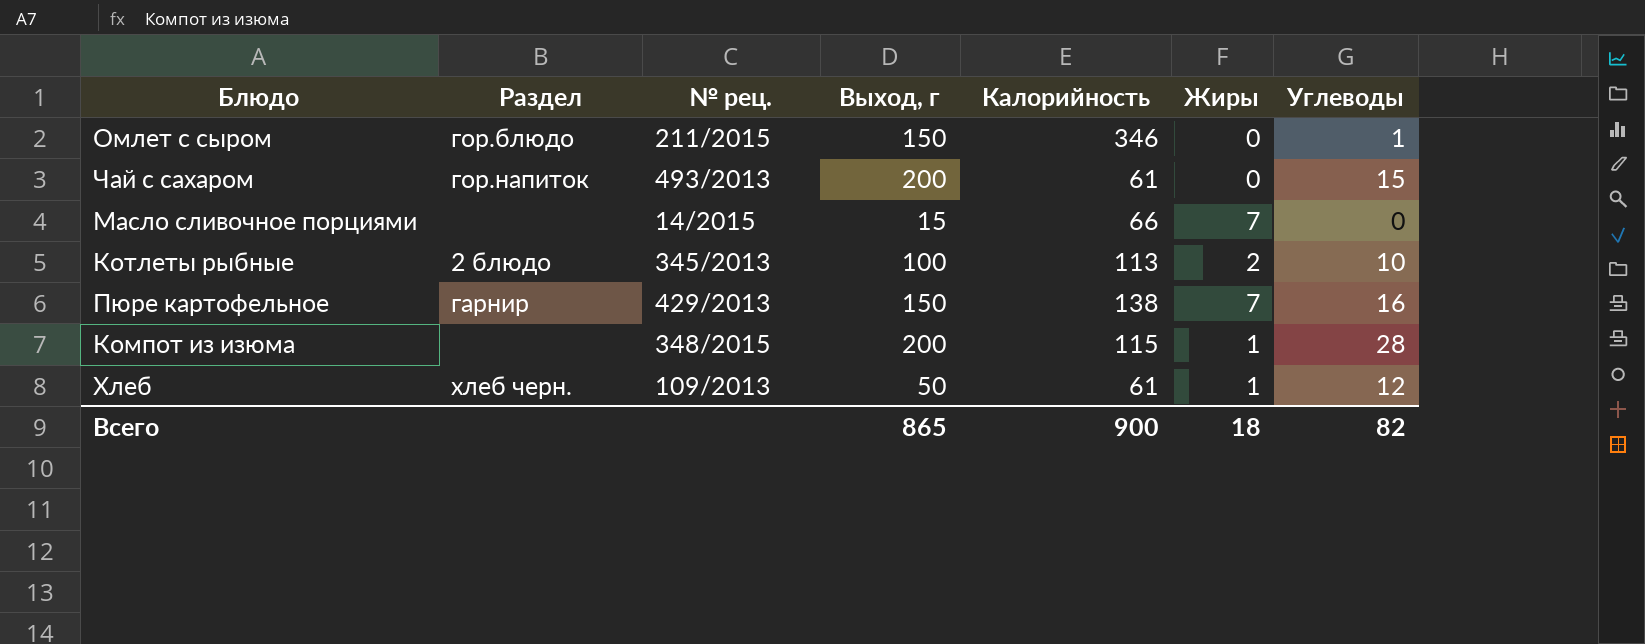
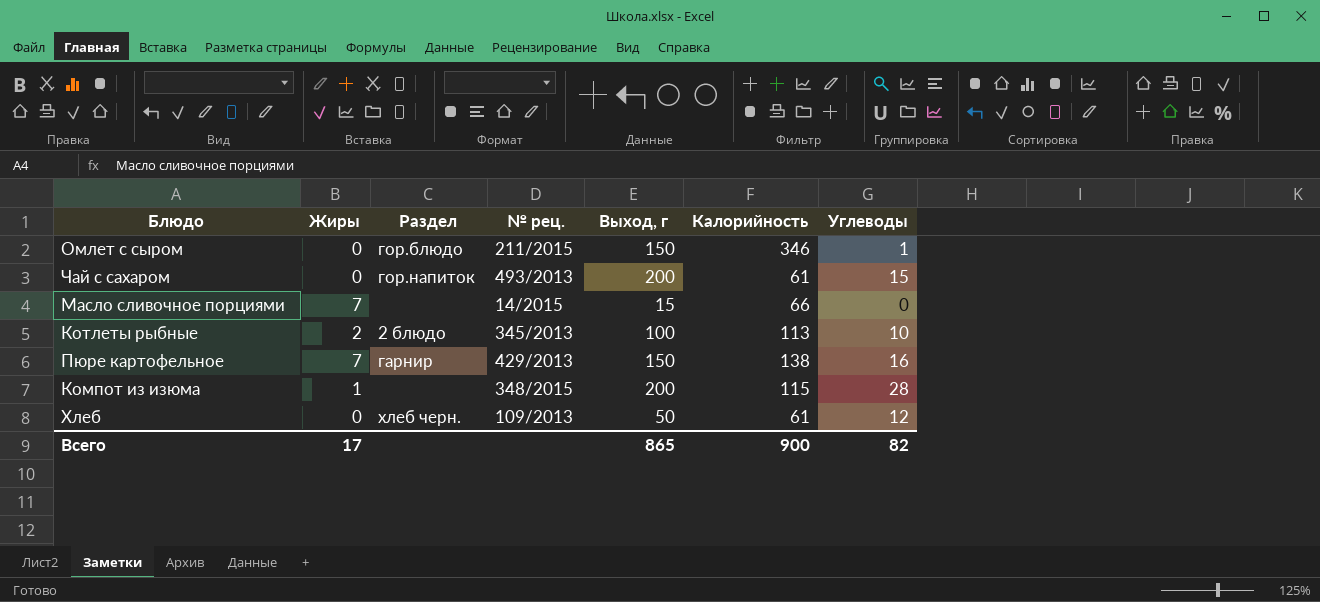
column Жиры | position: 6 -> 2
Хлеб | Жиры: 1 -> 0
Всего | Жиры: 18 -> 17

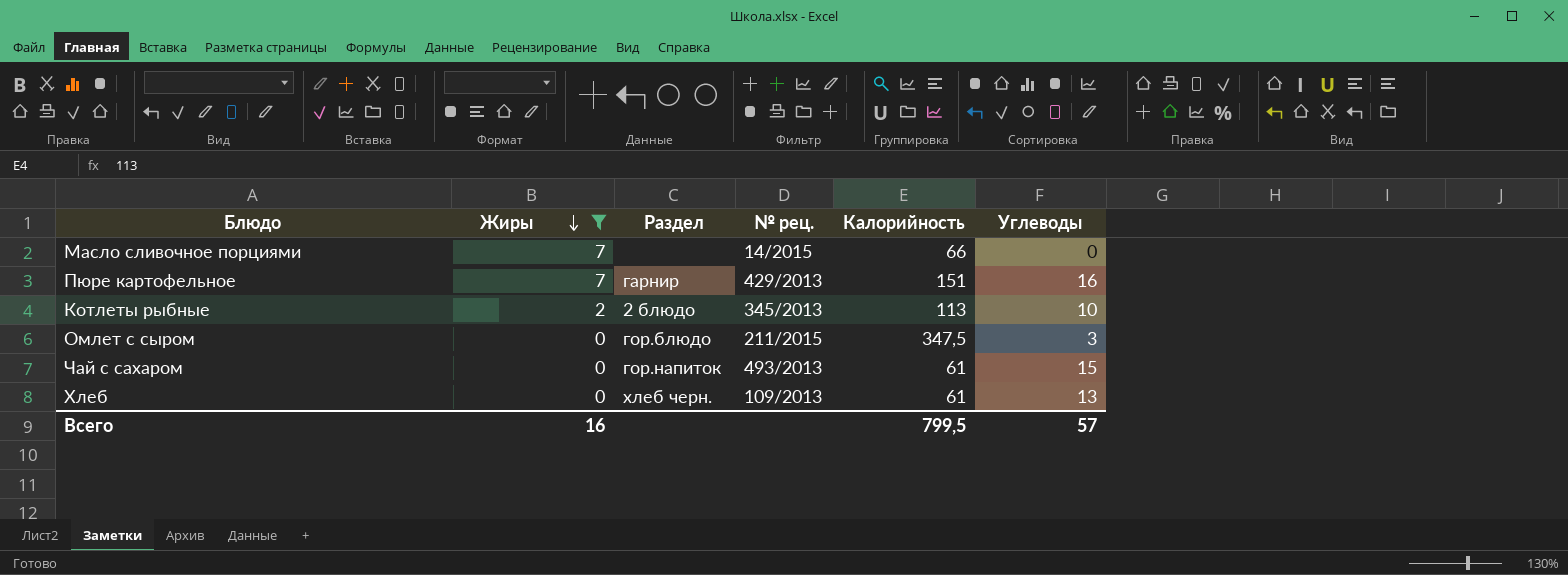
filter: none -> Жиры != 1
row order: none -> Жиры descending
column Выход, г | position: 5 -> none
Пюре картофельное | Калорийность: 138 -> 151
Омлет с сыром | Калорийность: 346 -> 347,5
Омлет с сыром | Углеводы: 1 -> 3
Хлеб | Углеводы: 12 -> 13
Всего | Жиры: 17 -> 16
Всего | Калорийность: 900 -> 799,5
Всего | Углеводы: 82 -> 57

